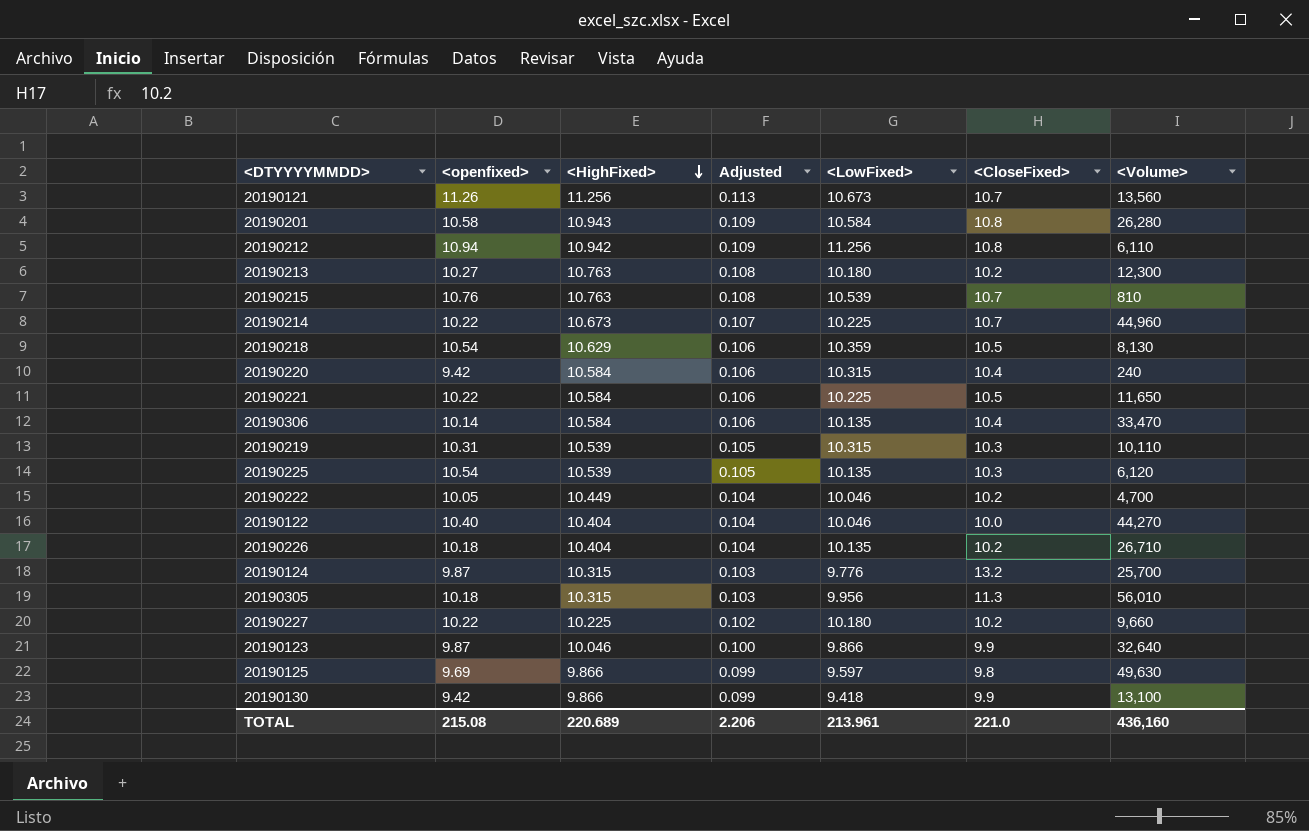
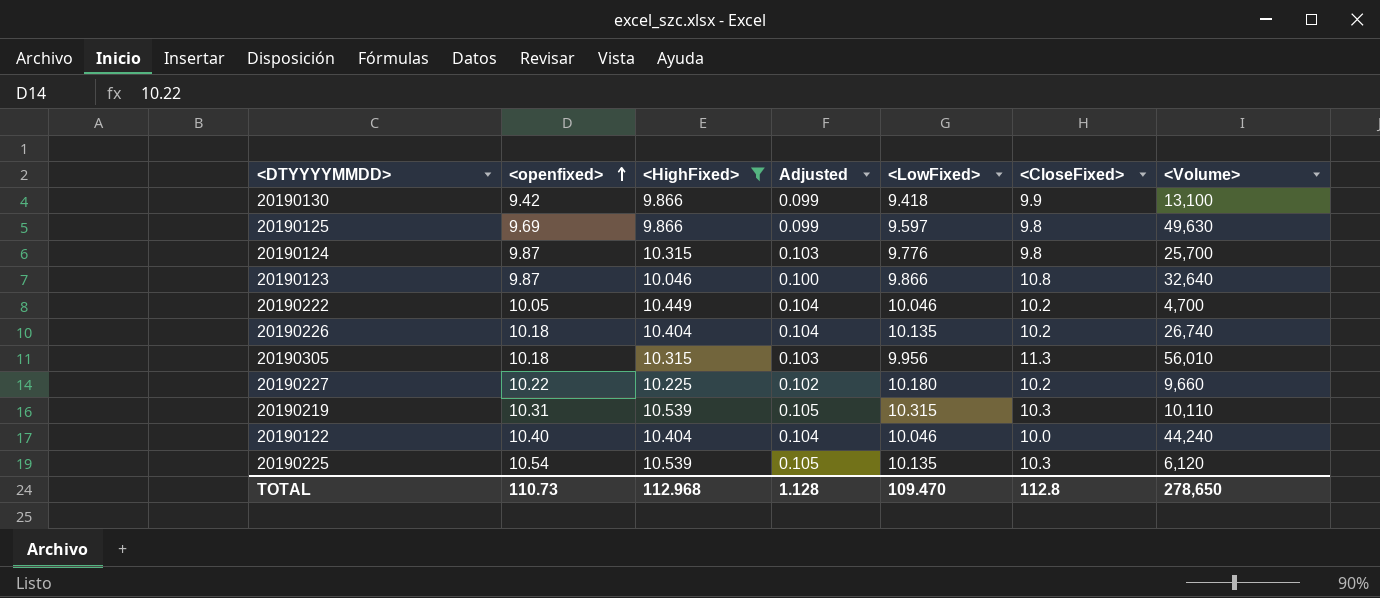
filter: none -> <HighFixed> <= 10.539
row order: <HighFixed> descending -> <openfixed> ascending
20190124 | <CloseFixed>: 13.2 -> 9.8
20190123 | <CloseFixed>: 9.9 -> 10.8
20190226 | <Volume>: 26,710 -> 26,740
20190122 | <Volume>: 44,270 -> 44,240
TOTAL | <openfixed>: 215.08 -> 110.73
TOTAL | <HighFixed>: 220.689 -> 112.968
TOTAL | Adjusted: 2.206 -> 1.128
TOTAL | <LowFixed>: 213.961 -> 109.470
TOTAL | <CloseFixed>: 221.0 -> 112.8
TOTAL | <Volume>: 436,160 -> 278,650

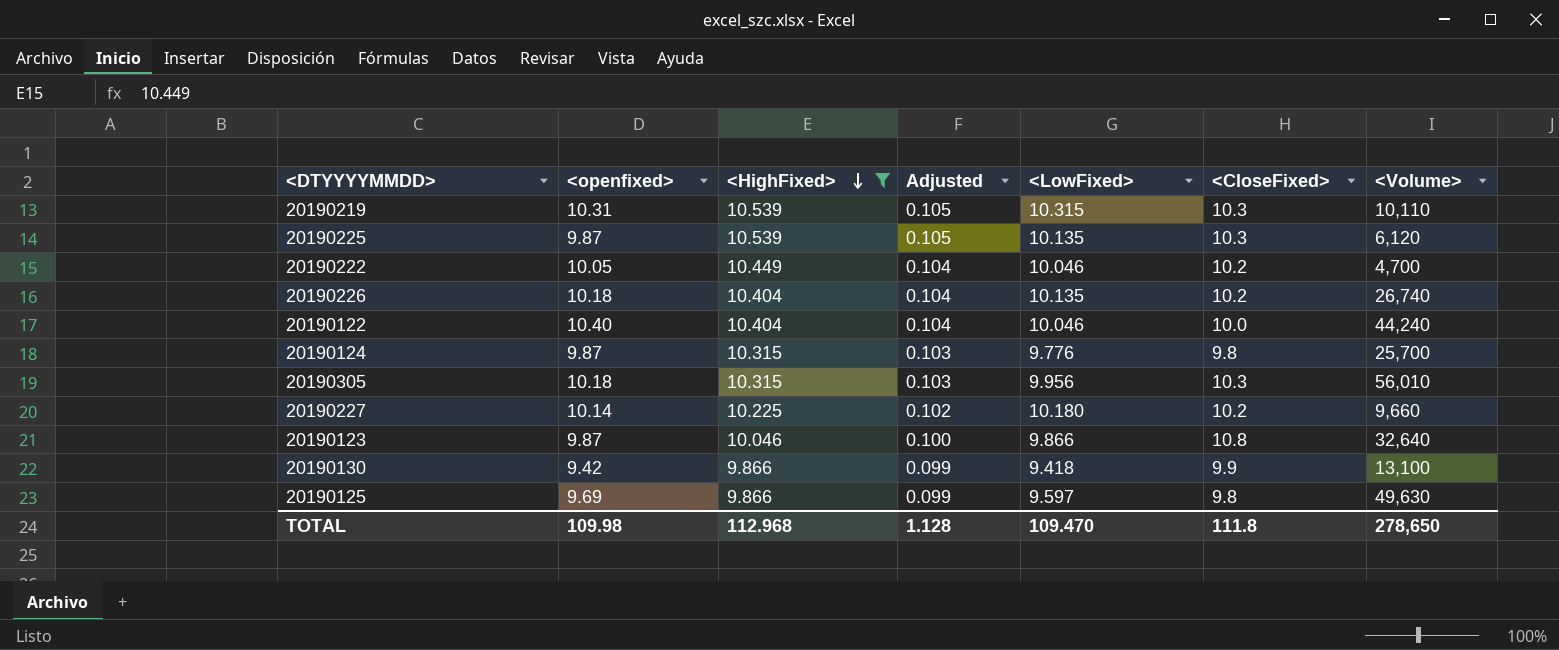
row order: <openfixed> ascending -> <HighFixed> descending
20190225 | <openfixed>: 10.54 -> 9.87
20190305 | <CloseFixed>: 11.3 -> 10.3
20190227 | <openfixed>: 10.22 -> 10.14
TOTAL | <openfixed>: 110.73 -> 109.98
TOTAL | <CloseFixed>: 112.8 -> 111.8

